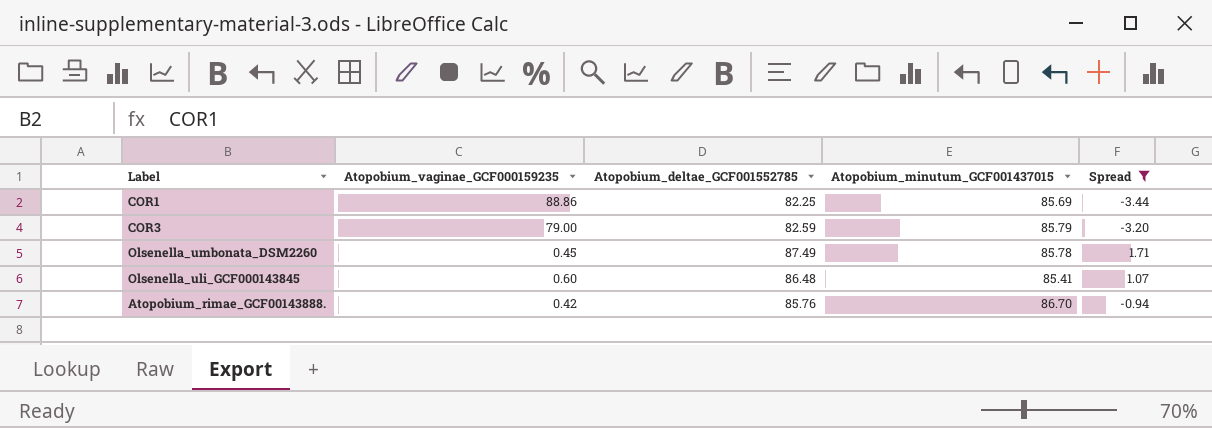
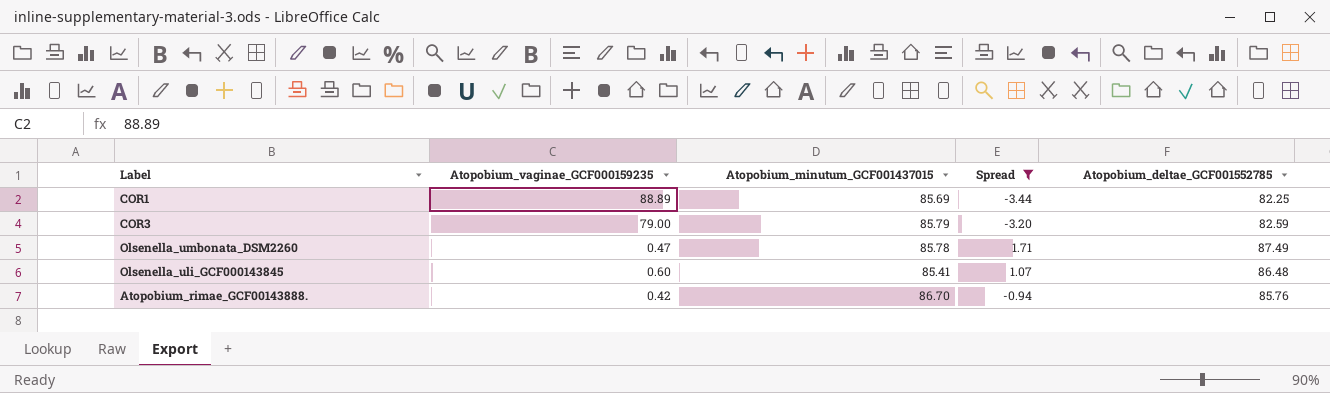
column Atopobium_deltae_GCF001552785 | position: 3 -> 5
COR1 | Atopobium_vaginae_GCF000159235: 88.86 -> 88.89
Olsenella_umbonata_DSM2260 | Atopobium_vaginae_GCF000159235: 0.45 -> 0.47

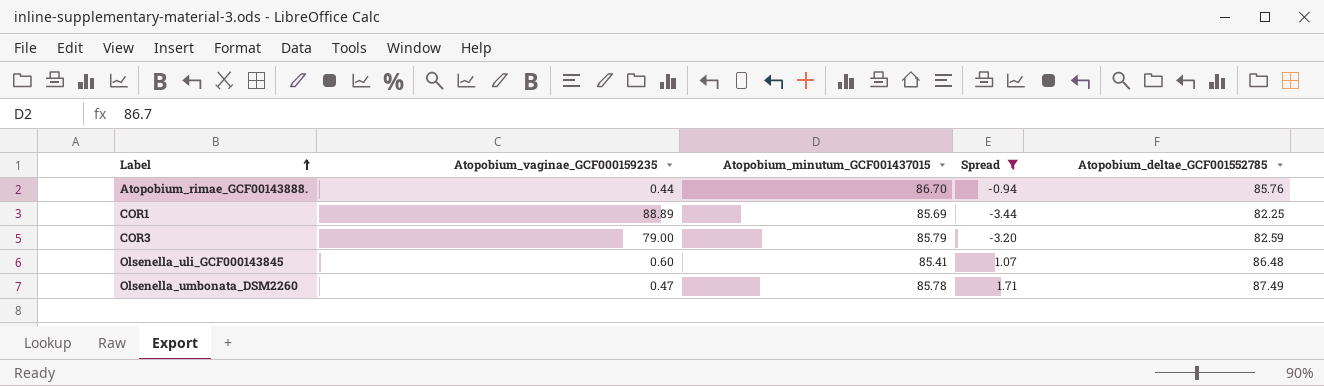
row order: none -> Label ascending
Atopobium_rimae_GCF00143888. | Atopobium_vaginae_GCF000159235: 0.42 -> 0.44

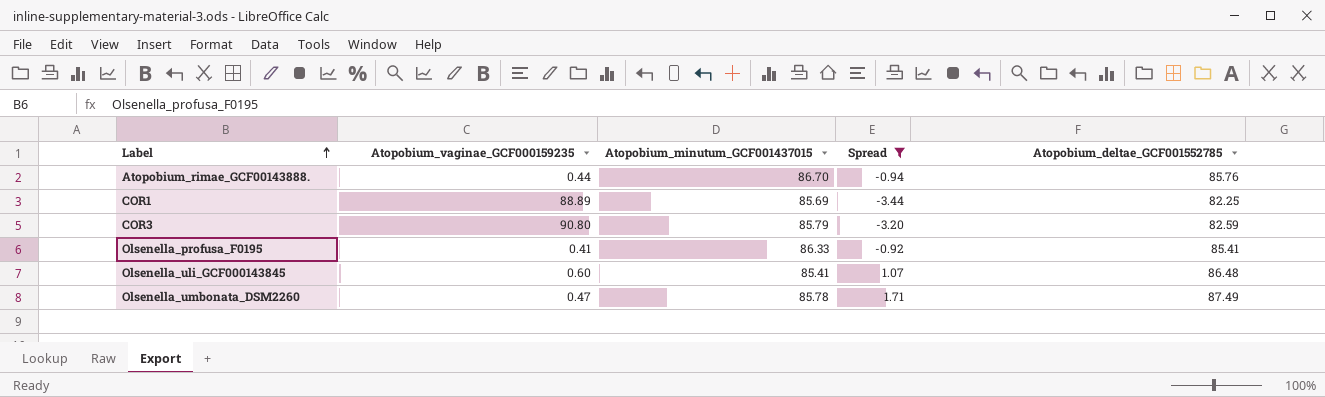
COR3 | Atopobium_vaginae_GCF000159235: 79.00 -> 90.80
row Olsenella_profusa_F0195: none -> 0.41 | 86.33 | -0.92 | 85.41

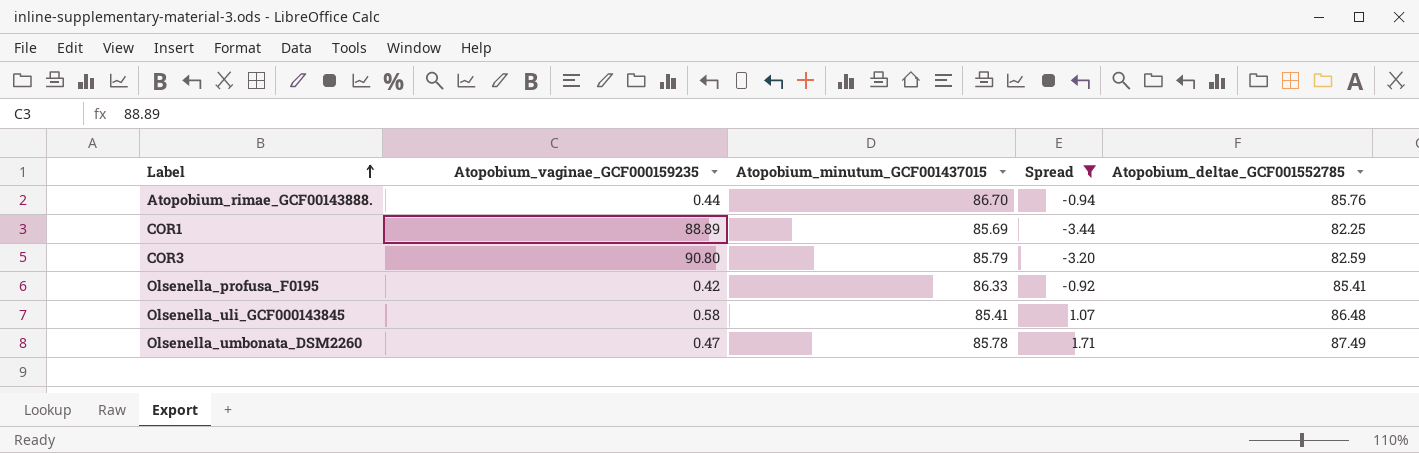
Olsenella_profusa_F0195 | Atopobium_vaginae_GCF000159235: 0.41 -> 0.42
Olsenella_uli_GCF000143845 | Atopobium_vaginae_GCF000159235: 0.60 -> 0.58

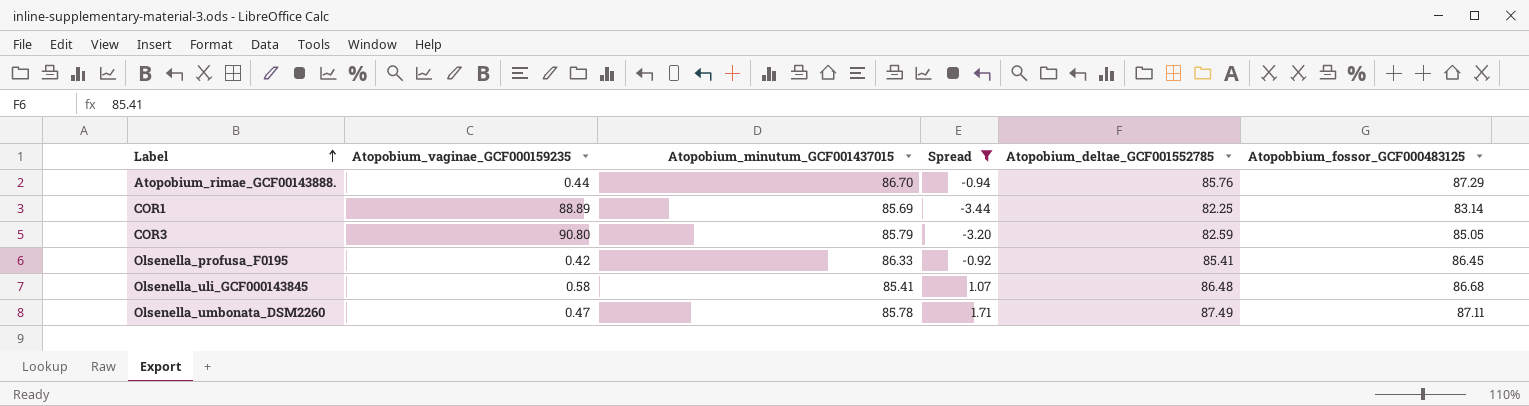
column Atopobbium_fossor_GCF000483125 | position: none -> 6

